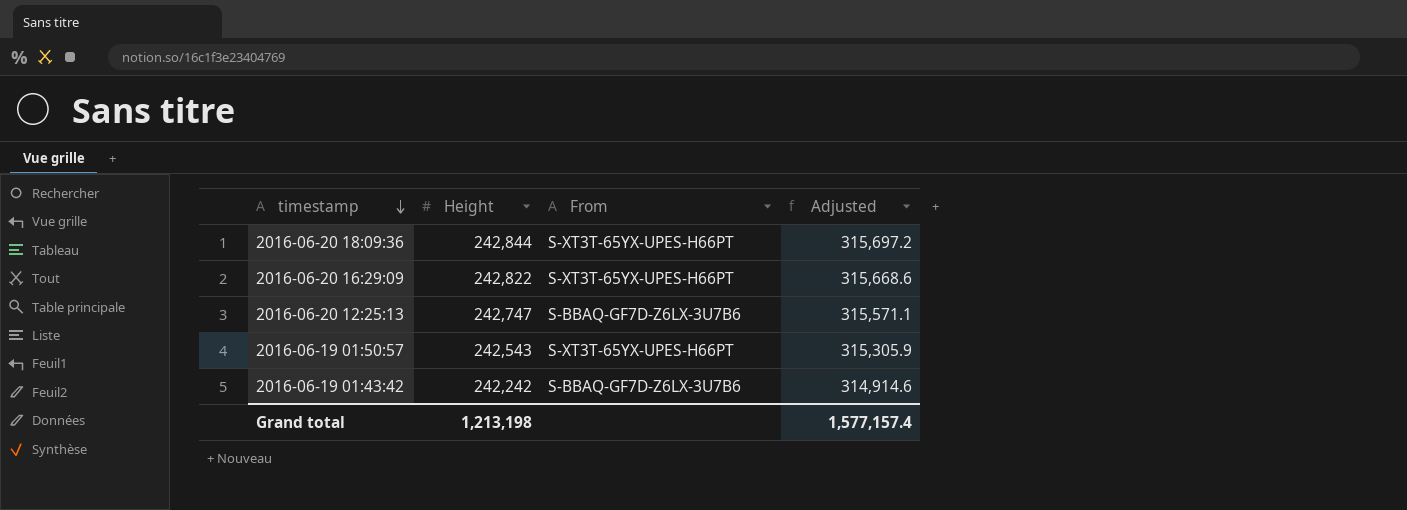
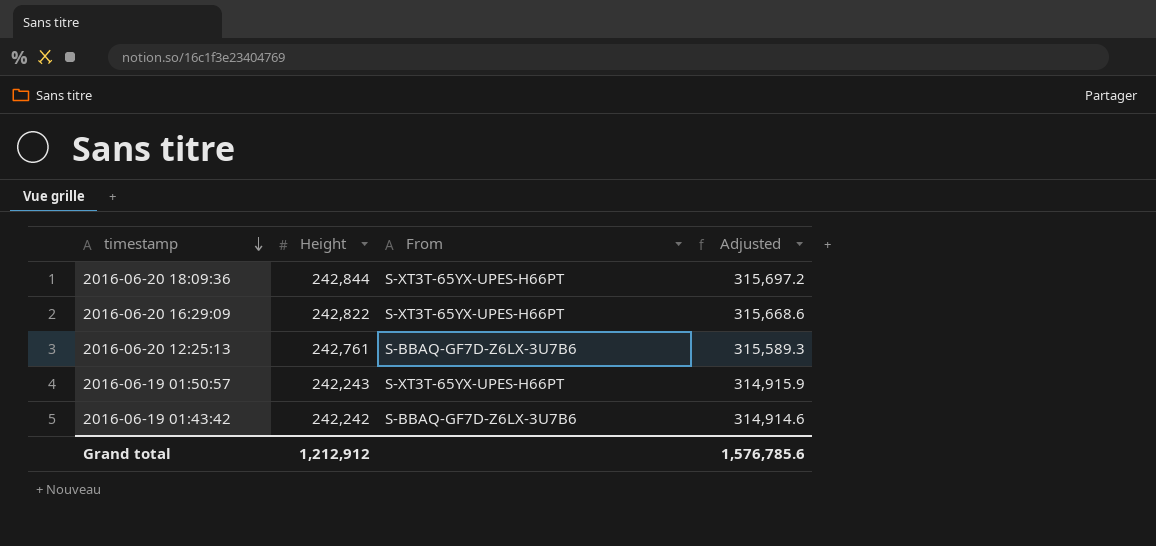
2016-06-20 12:25:13 | Height: 242,747 -> 242,761
2016-06-20 12:25:13 | Adjusted: 315,571.1 -> 315,589.3
2016-06-19 01:50:57 | Height: 242,543 -> 242,243
2016-06-19 01:50:57 | Adjusted: 315,305.9 -> 314,915.9
Grand total | Height: 1,213,198 -> 1,212,912
Grand total | Adjusted: 1,577,157.4 -> 1,576,785.6

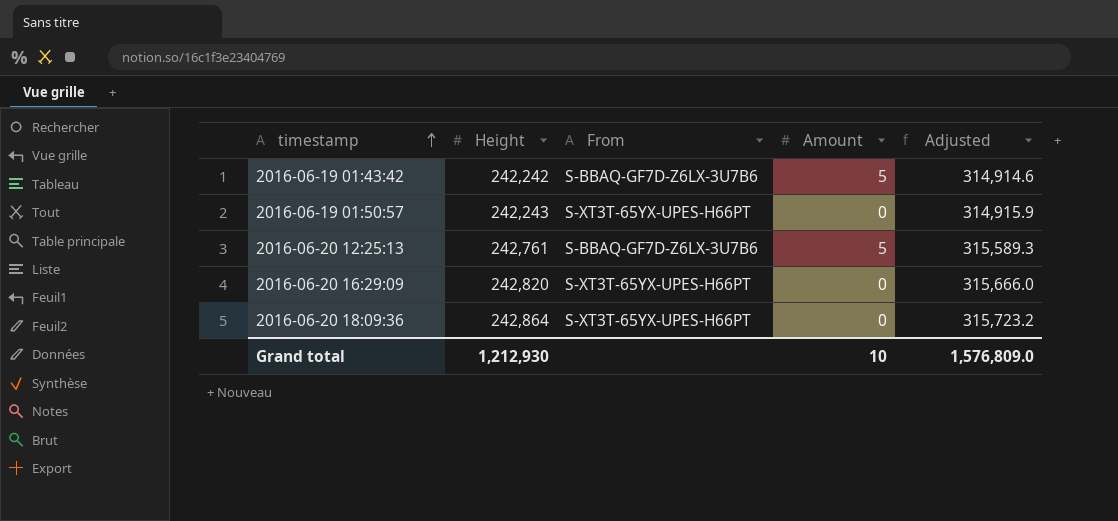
row order: timestamp descending -> timestamp ascending
column Amount | position: none -> 4
2016-06-20 16:29:09 | Height: 242,822 -> 242,820
2016-06-20 16:29:09 | Adjusted: 315,668.6 -> 315,666.0
2016-06-20 18:09:36 | Height: 242,844 -> 242,864
2016-06-20 18:09:36 | Adjusted: 315,697.2 -> 315,723.2
Grand total | Height: 1,212,912 -> 1,212,930
Grand total | Adjusted: 1,576,785.6 -> 1,576,809.0

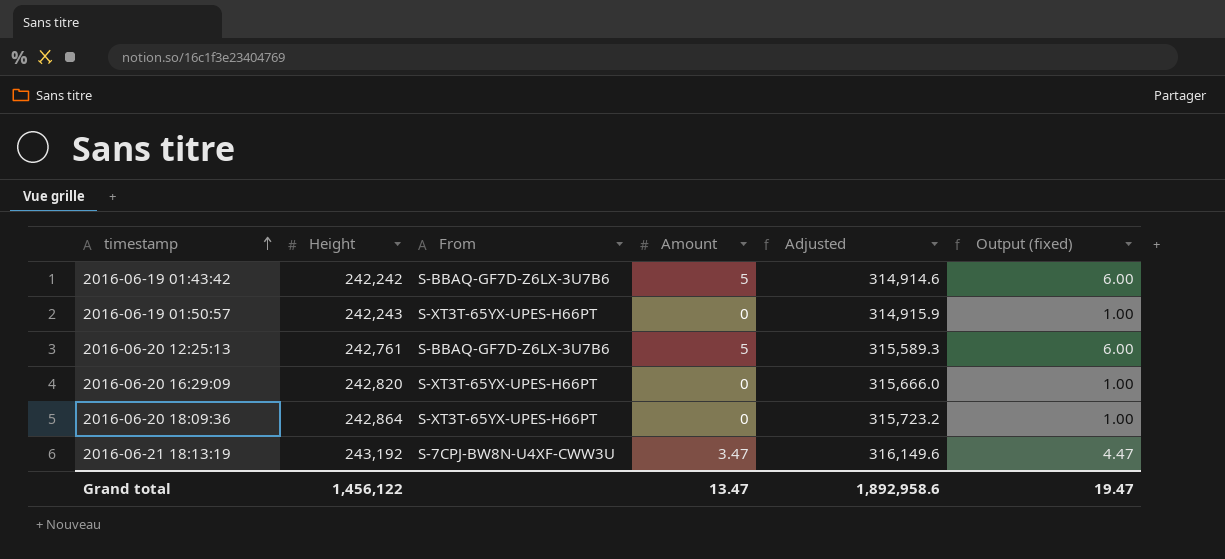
column Output (fixed) | formula: none -> [Amount] + 1
row 2016-06-21 18:13:19: none -> 243,192 | S-7CPJ-BW8N-U4XF-CWW3U | 3.47 | 316,149.6 | 4.47
Grand total | Height: 1,212,930 -> 1,456,122
Grand total | Amount: 10 -> 13.47
Grand total | Adjusted: 1,576,809.0 -> 1,892,958.6

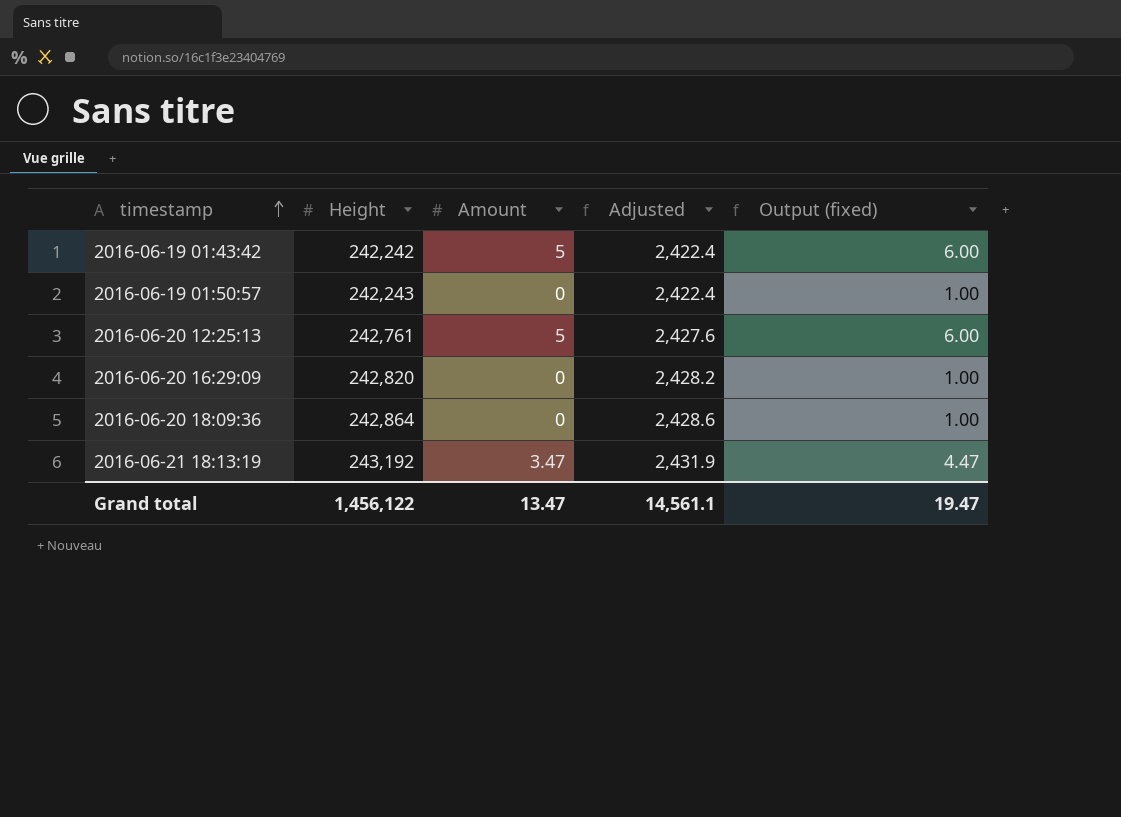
column From | position: 3 -> none
column Adjusted | formula: [Height] * 1.3 -> [Height] * 0.01
Grand total | Adjusted: 1,892,958.6 -> 14,561.1

